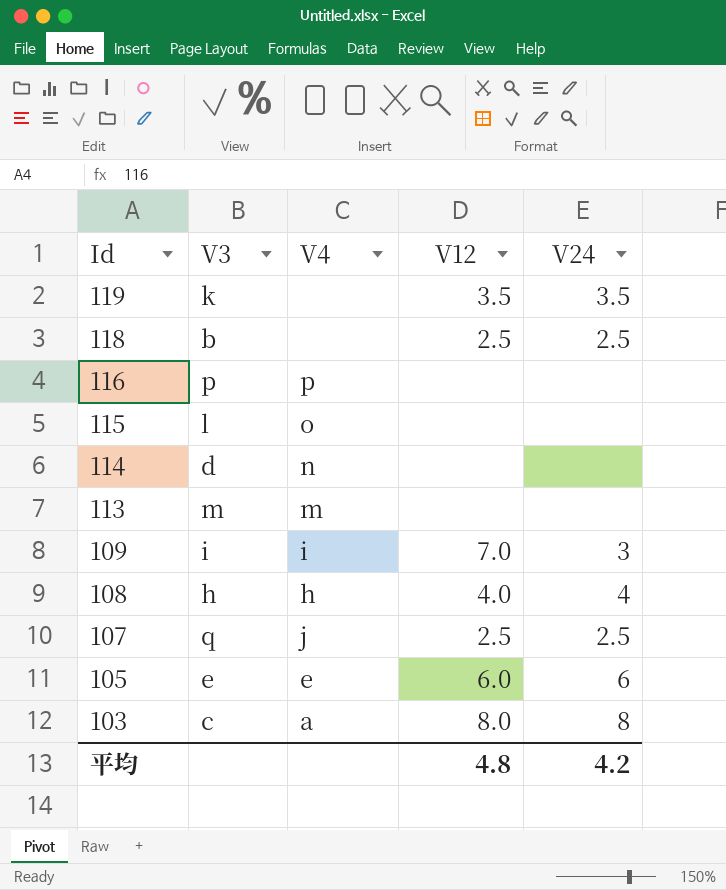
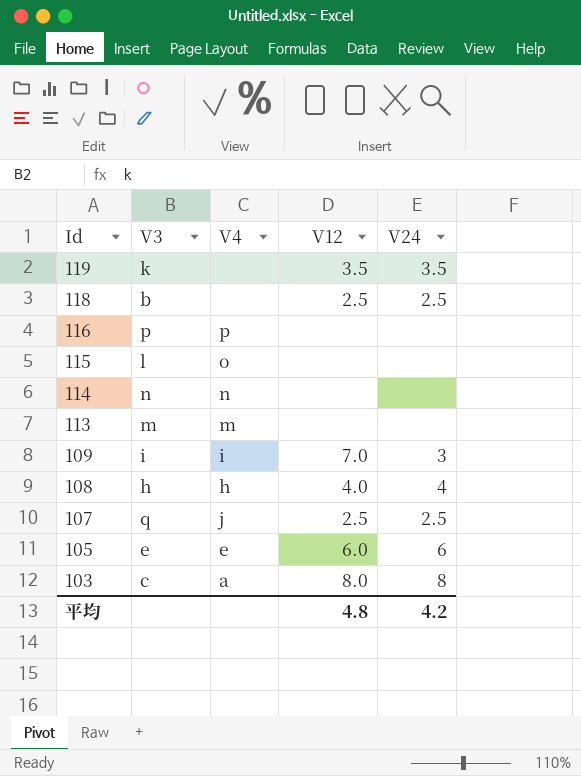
114 | V3: d -> n

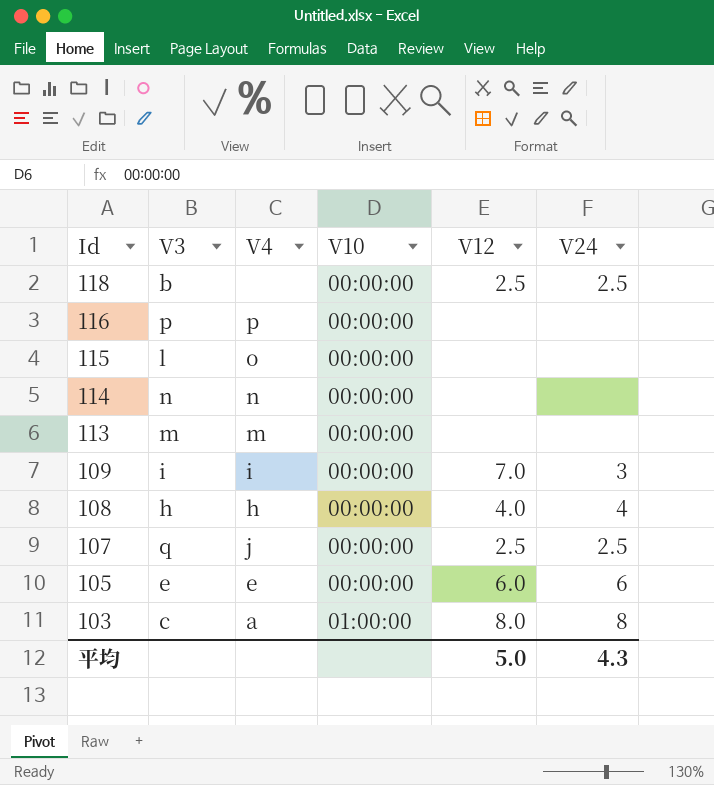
column V10 | position: none -> 4
row 119: k | none | 3.5 | 3.5 -> none
平均 | V12: 4.8 -> 5.0
平均 | V24: 4.2 -> 4.3

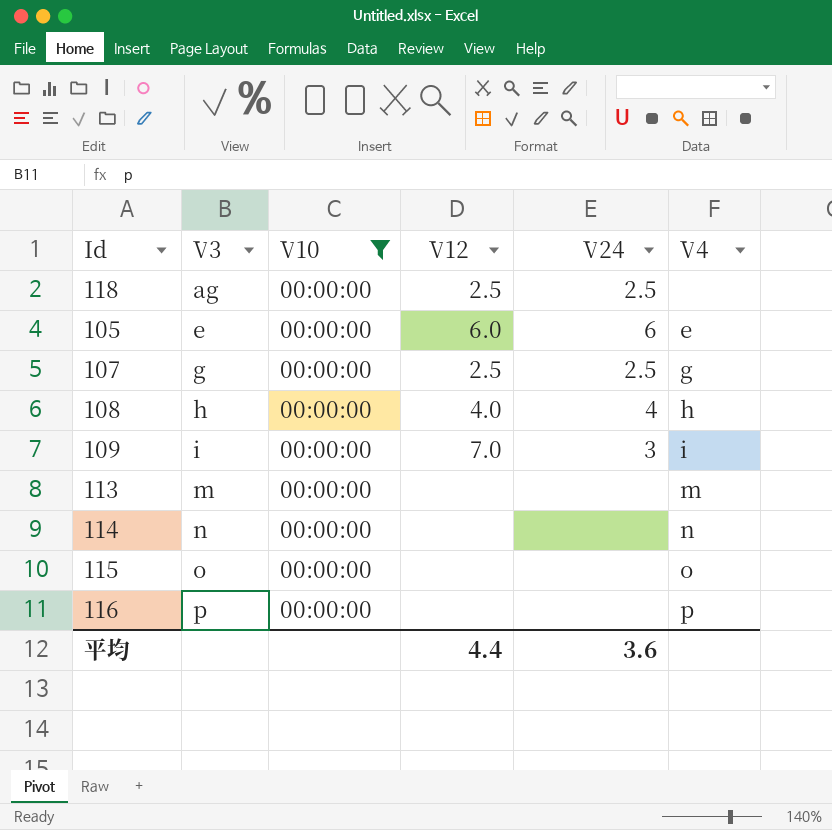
filter: none -> V10 = 00:00:00
row order: Id descending -> V3 ascending
column V4 | position: 3 -> 6
118 | V3: b -> ag
107 | V3: q -> g
107 | V4: j -> g
115 | V3: l -> o
平均 | V12: 5.0 -> 4.4
平均 | V24: 4.3 -> 3.6

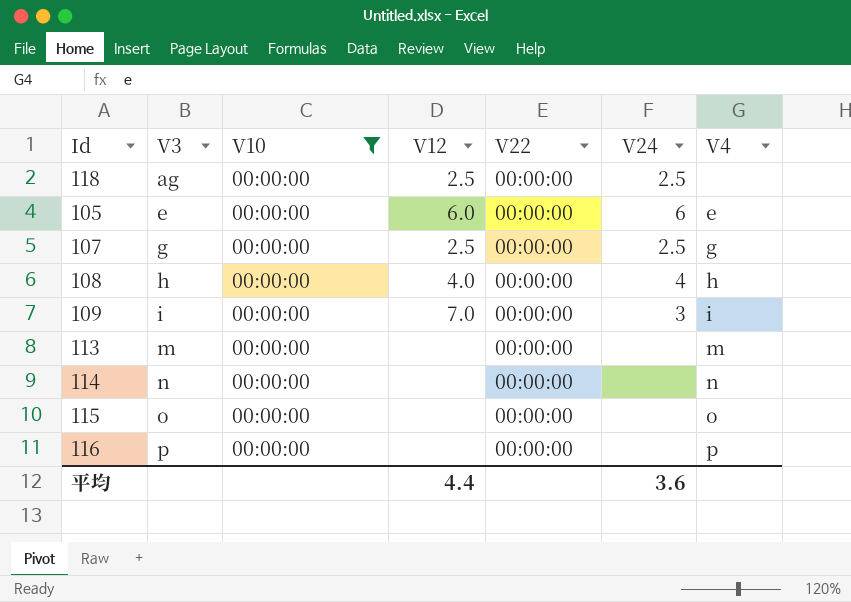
column V22 | position: none -> 5

